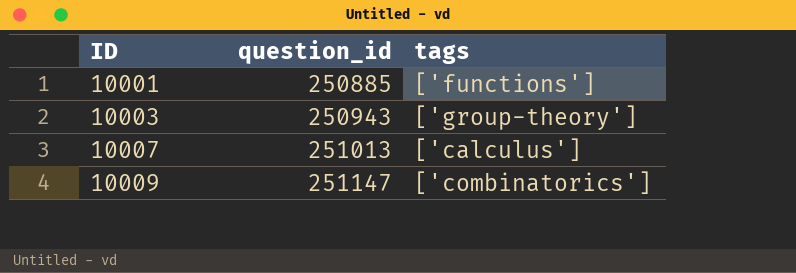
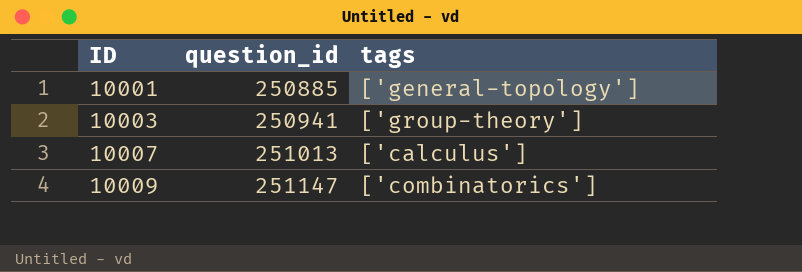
10001 | tags: ['functions'] -> ['general-topology']
10003 | question_id: 250943 -> 250941

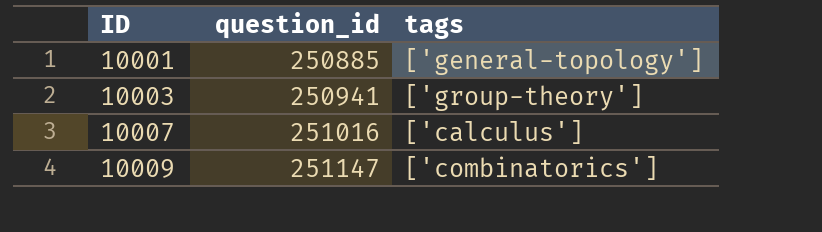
10007 | question_id: 251013 -> 251016

